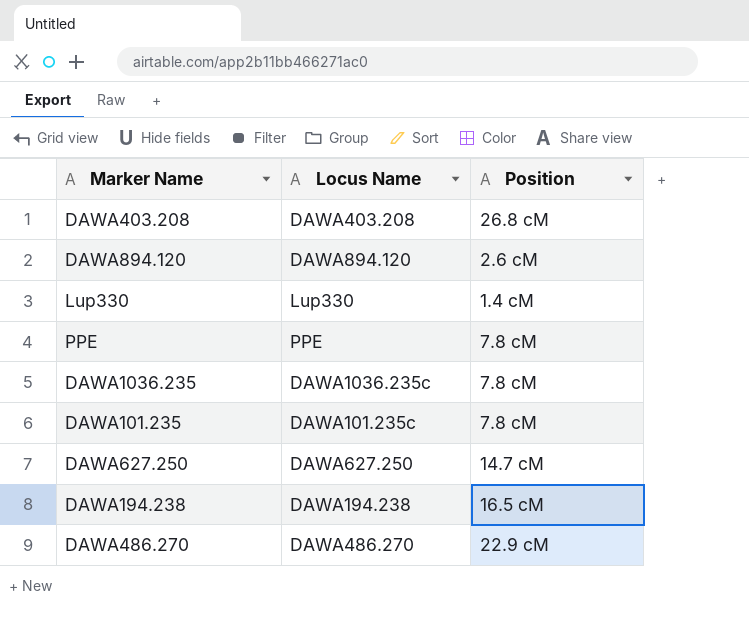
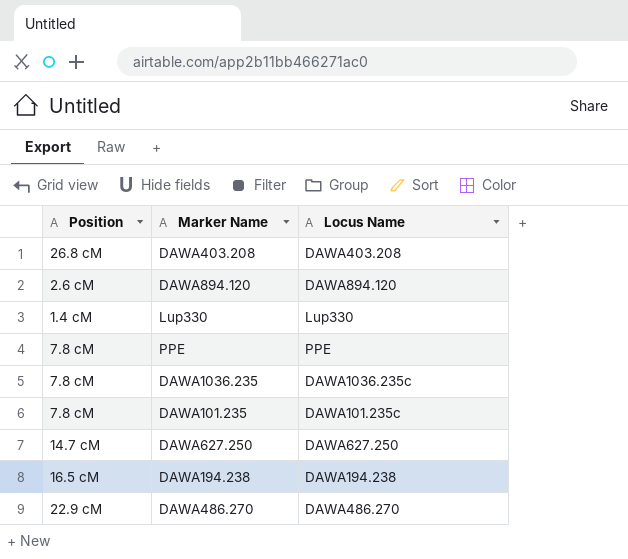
column Position | position: 3 -> 1

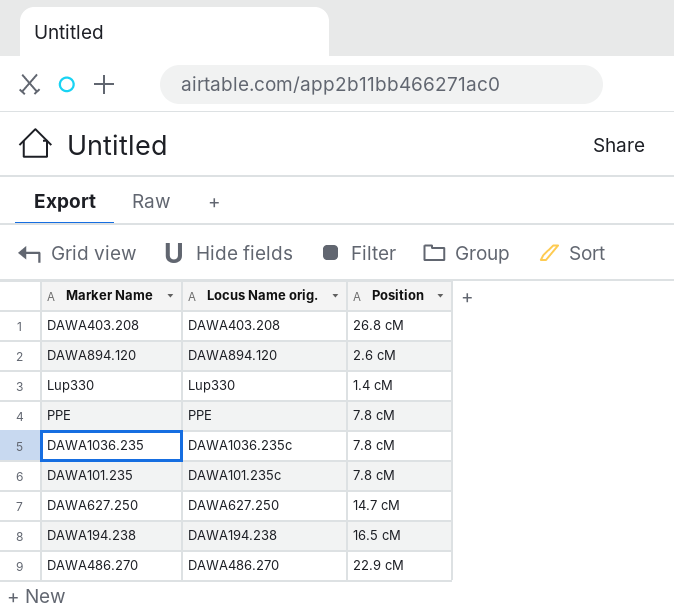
column name: Locus Name -> Locus Name orig.
column Position | position: 1 -> 3

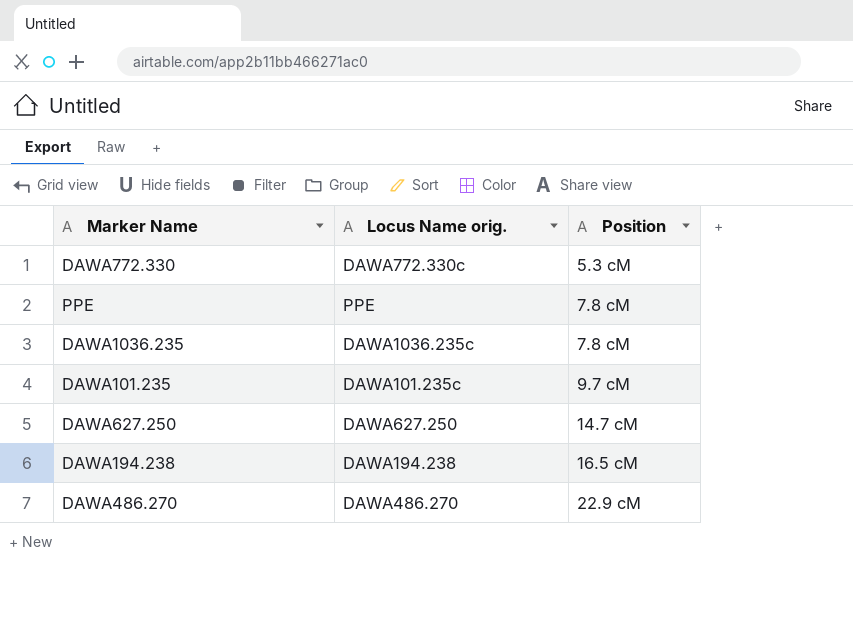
row DAWA403.208: DAWA403.208 | 26.8 cM -> none
row DAWA894.120: DAWA894.120 | 2.6 cM -> none
row Lup330: Lup330 | 1.4 cM -> none
row DAWA772.330: none -> DAWA772.330c | 5.3 cM
DAWA101.235 | Position: 7.8 cM -> 9.7 cM

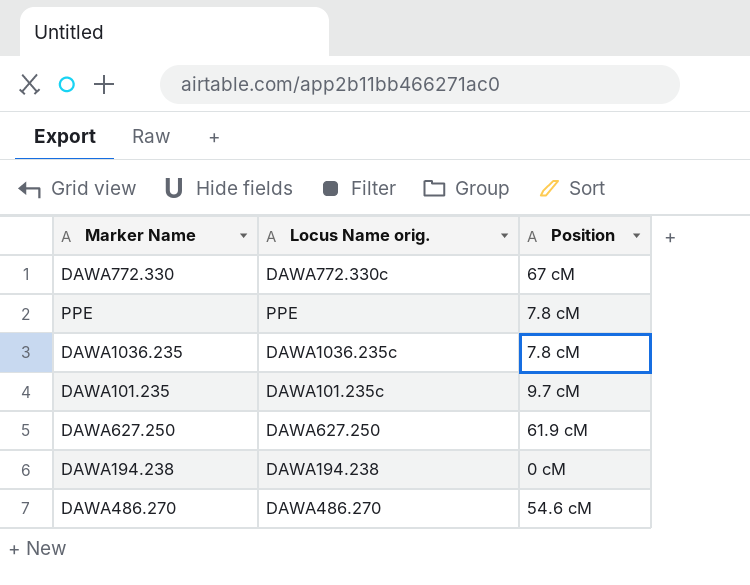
DAWA772.330 | Position: 5.3 cM -> 67 cM
DAWA627.250 | Position: 14.7 cM -> 61.9 cM
DAWA194.238 | Position: 16.5 cM -> 0 cM
DAWA486.270 | Position: 22.9 cM -> 54.6 cM

